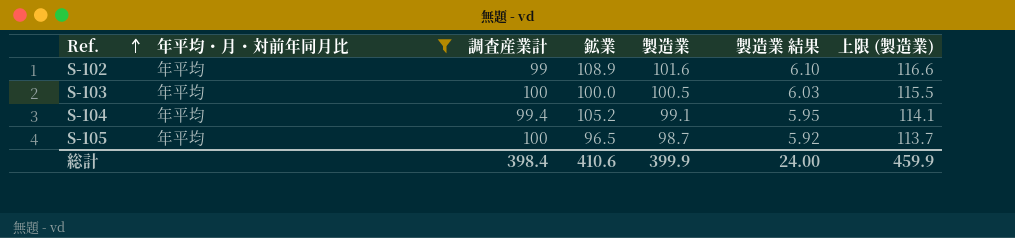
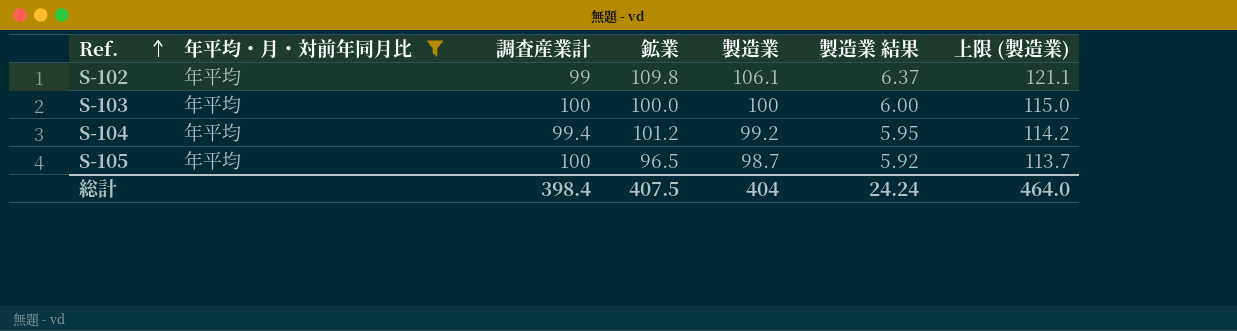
S-102 | 鉱業: 108.9 -> 109.8
S-102 | 製造業: 101.6 -> 106.1
S-102 | 製造業 結果: 6.10 -> 6.37
S-102 | 上限 (製造業): 116.6 -> 121.1
S-103 | 製造業: 100.5 -> 100
S-103 | 製造業 結果: 6.03 -> 6.00
S-103 | 上限 (製造業): 115.5 -> 115.0
S-104 | 鉱業: 105.2 -> 101.2
S-104 | 製造業: 99.1 -> 99.2
S-104 | 上限 (製造業): 114.1 -> 114.2
総計 | 鉱業: 410.6 -> 407.5
総計 | 製造業: 399.9 -> 404
総計 | 製造業 結果: 24.00 -> 24.24
総計 | 上限 (製造業): 459.9 -> 464.0

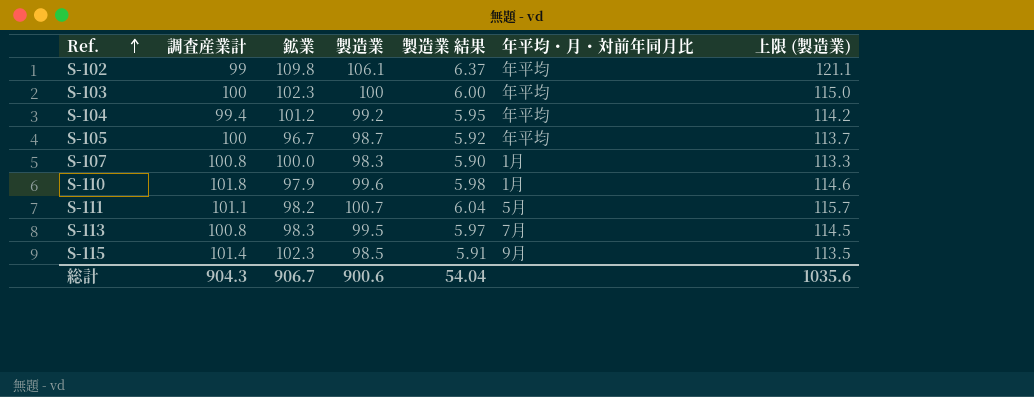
filter: 年平均・月・対前年同月比 = 年平均 -> none
column 年平均・月・対前年同月比 | position: 2 -> 6
S-103 | 鉱業: 100.0 -> 102.3
S-105 | 鉱業: 96.5 -> 96.7
総計 | 調査産業計: 398.4 -> 904.3
総計 | 鉱業: 407.5 -> 906.7
総計 | 製造業: 404 -> 900.6
総計 | 製造業 結果: 24.24 -> 54.04
総計 | 上限 (製造業): 464.0 -> 1035.6

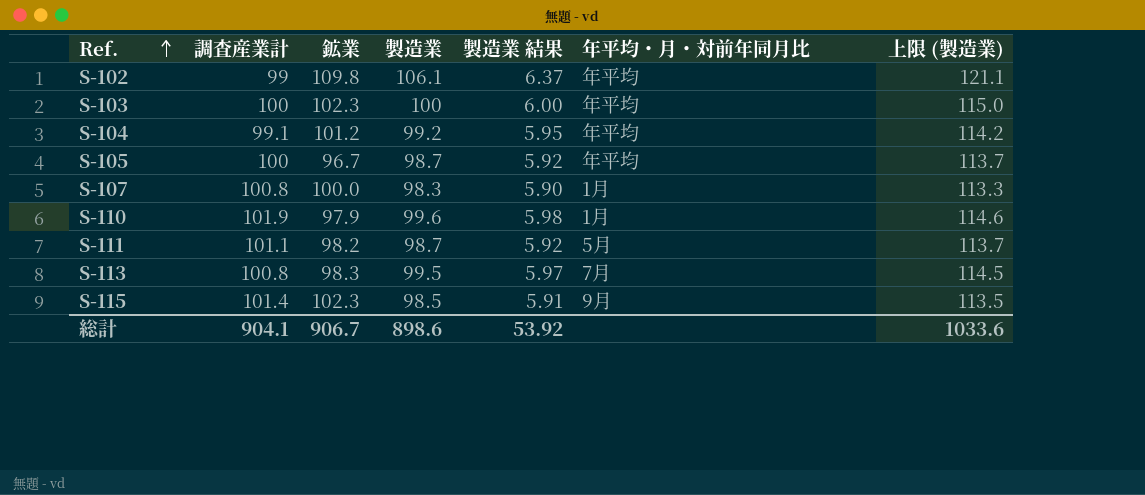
S-104 | 調査産業計: 99.4 -> 99.1
S-110 | 調査産業計: 101.8 -> 101.9
S-111 | 製造業: 100.7 -> 98.7
S-111 | 製造業 結果: 6.04 -> 5.92
S-111 | 上限 (製造業): 115.7 -> 113.7
総計 | 調査産業計: 904.3 -> 904.1
総計 | 製造業: 900.6 -> 898.6
総計 | 製造業 結果: 54.04 -> 53.92
総計 | 上限 (製造業): 1035.6 -> 1033.6

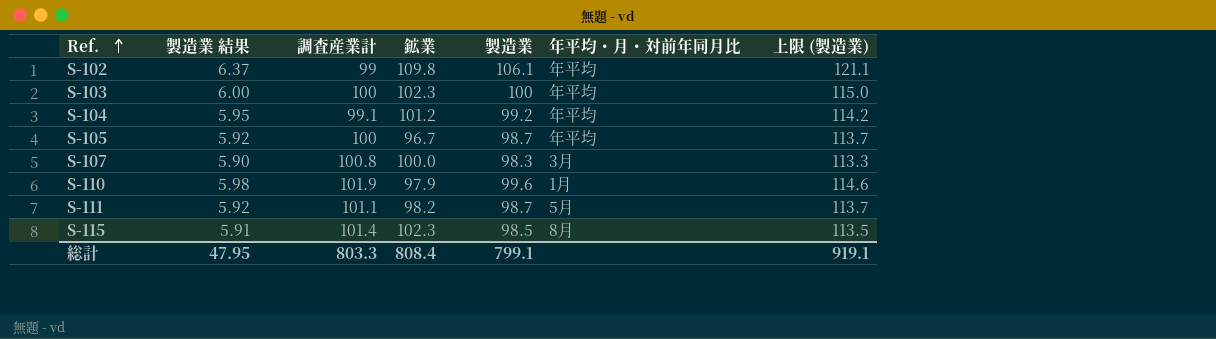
column 製造業 結果 | position: 5 -> 2
row S-113: 100.8 | 98.3 | 99.5 | 5.97 | 7月 | 114.5 -> none
S-107 | 年平均・月・対前年同月比: 1月 -> 3月
S-115 | 年平均・月・対前年同月比: 9月 -> 8月
総計 | 製造業 結果: 53.92 -> 47.95
総計 | 調査産業計: 904.1 -> 803.3
総計 | 鉱業: 906.7 -> 808.4
総計 | 製造業: 898.6 -> 799.1
総計 | 上限 (製造業): 1033.6 -> 919.1

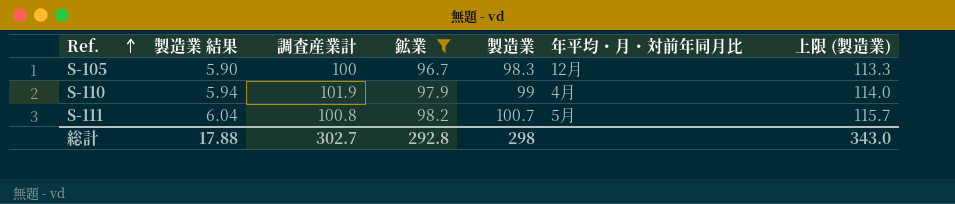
filter: none -> 鉱業 <= 98.2
S-105 | 製造業 結果: 5.92 -> 5.90
S-105 | 製造業: 98.7 -> 98.3
S-105 | 年平均・月・対前年同月比: 年平均 -> 12月
S-105 | 上限 (製造業): 113.7 -> 113.3
S-110 | 製造業 結果: 5.98 -> 5.94
S-110 | 製造業: 99.6 -> 99
S-110 | 年平均・月・対前年同月比: 1月 -> 4月
S-110 | 上限 (製造業): 114.6 -> 114.0
S-111 | 製造業 結果: 5.92 -> 6.04
S-111 | 調査産業計: 101.1 -> 100.8
S-111 | 製造業: 98.7 -> 100.7
S-111 | 上限 (製造業): 113.7 -> 115.7
総計 | 製造業 結果: 47.95 -> 17.88
総計 | 調査産業計: 803.3 -> 302.7
総計 | 鉱業: 808.4 -> 292.8
総計 | 製造業: 799.1 -> 298
総計 | 上限 (製造業): 919.1 -> 343.0

